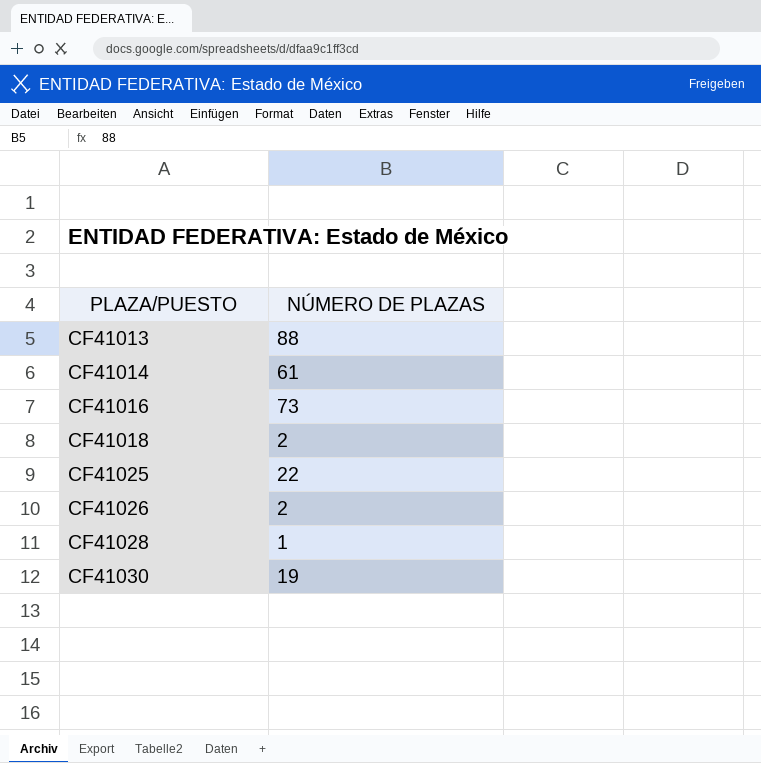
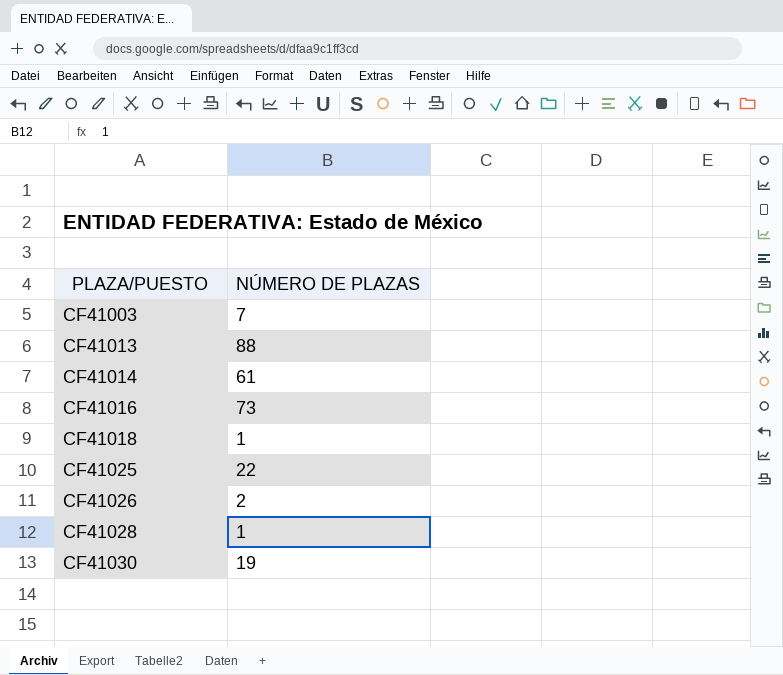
row CF41003: none -> 7
CF41018 | NÚMERO DE PLAZAS: 2 -> 1

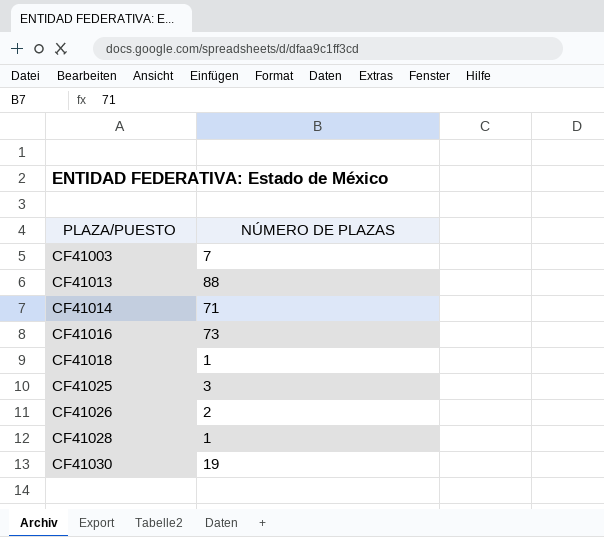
CF41014 | NÚMERO DE PLAZAS: 61 -> 71
CF41025 | NÚMERO DE PLAZAS: 22 -> 3

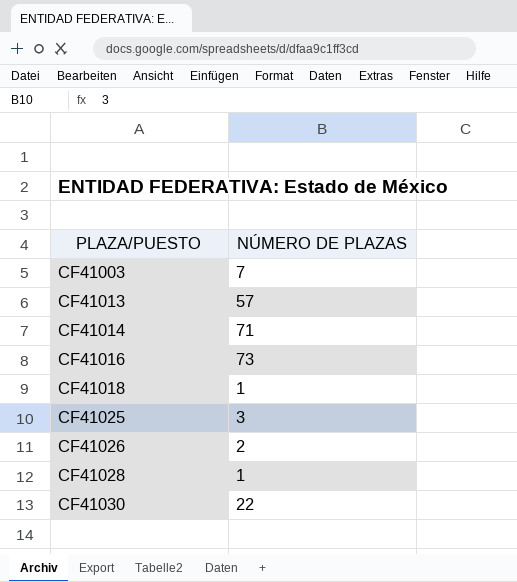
CF41013 | NÚMERO DE PLAZAS: 88 -> 57
CF41030 | NÚMERO DE PLAZAS: 19 -> 22

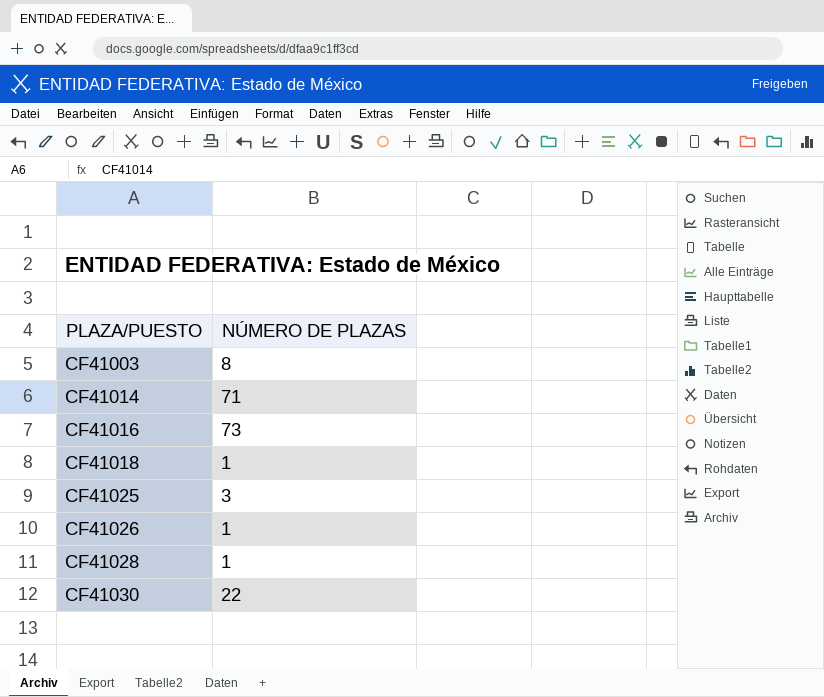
row CF41013: 57 -> none
CF41003 | NÚMERO DE PLAZAS: 7 -> 8
CF41026 | NÚMERO DE PLAZAS: 2 -> 1

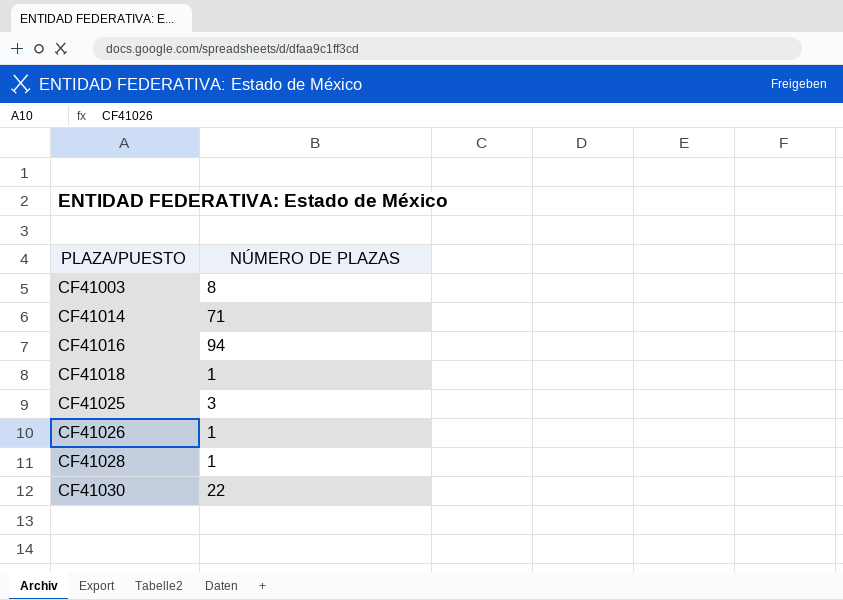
CF41016 | NÚMERO DE PLAZAS: 73 -> 94

